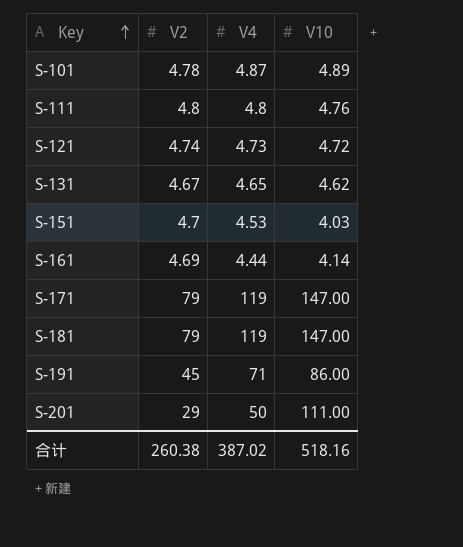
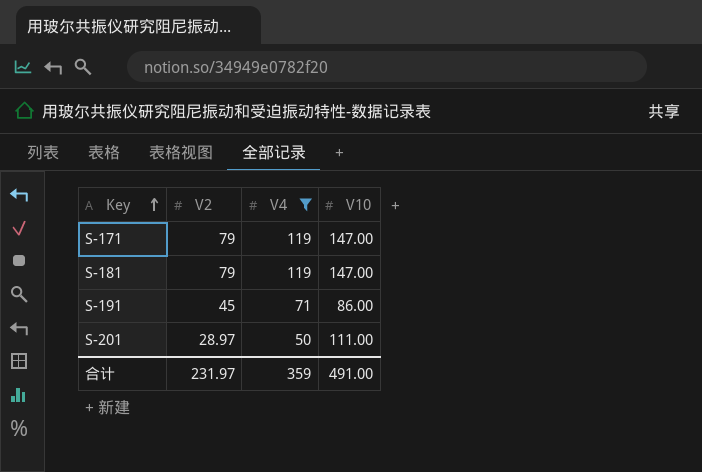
filter: none -> V4 >= 50
S-201 | V2: 29 -> 28.97
合计 | V2: 260.38 -> 231.97
合计 | V4: 387.02 -> 359
合计 | V10: 518.16 -> 491.00

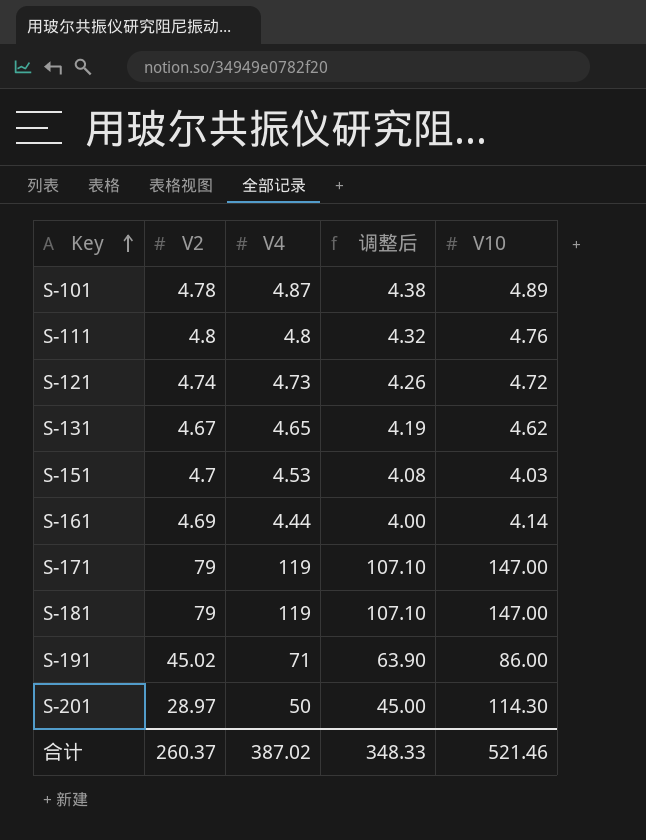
filter: V4 >= 50 -> none
column 调整后 | formula: none -> [V4] * 0.9
S-191 | V2: 45 -> 45.02
S-201 | V10: 111.00 -> 114.30
合计 | V2: 231.97 -> 260.37
合计 | V4: 359 -> 387.02
合计 | V10: 491.00 -> 521.46

